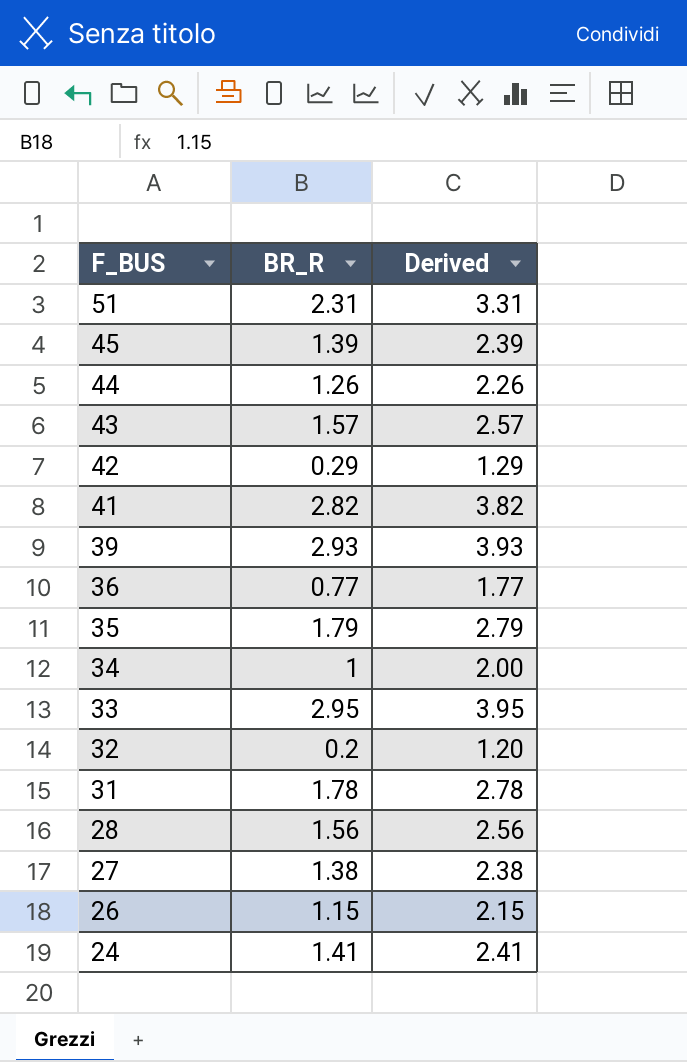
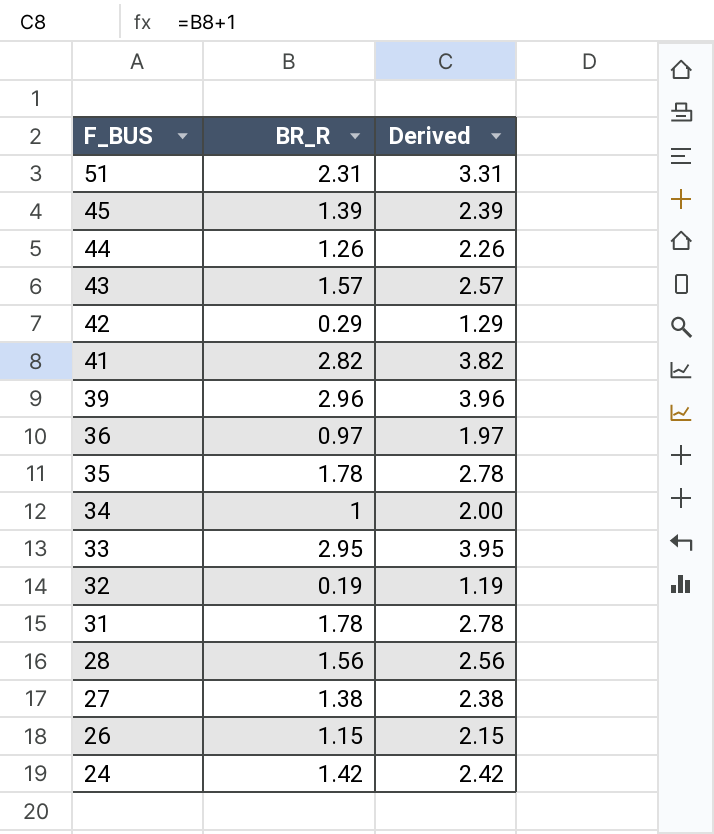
39 | BR_R: 2.93 -> 2.96
39 | Derived: 3.93 -> 3.96
36 | BR_R: 0.77 -> 0.97
36 | Derived: 1.77 -> 1.97
35 | BR_R: 1.79 -> 1.78
35 | Derived: 2.79 -> 2.78
32 | BR_R: 0.2 -> 0.19
32 | Derived: 1.20 -> 1.19
24 | BR_R: 1.41 -> 1.42
24 | Derived: 2.41 -> 2.42

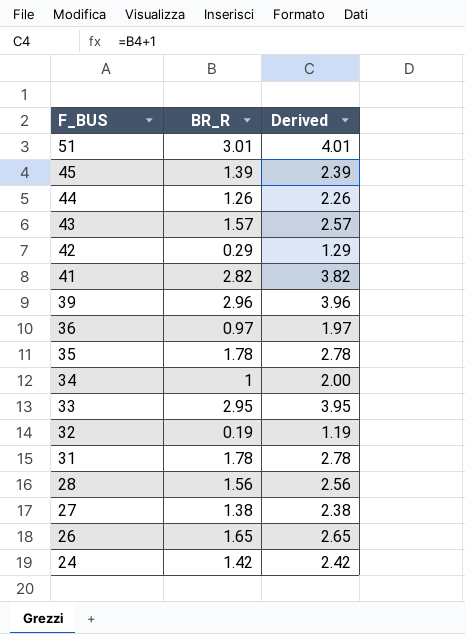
51 | BR_R: 2.31 -> 3.01
51 | Derived: 3.31 -> 4.01
26 | BR_R: 1.15 -> 1.65
26 | Derived: 2.15 -> 2.65

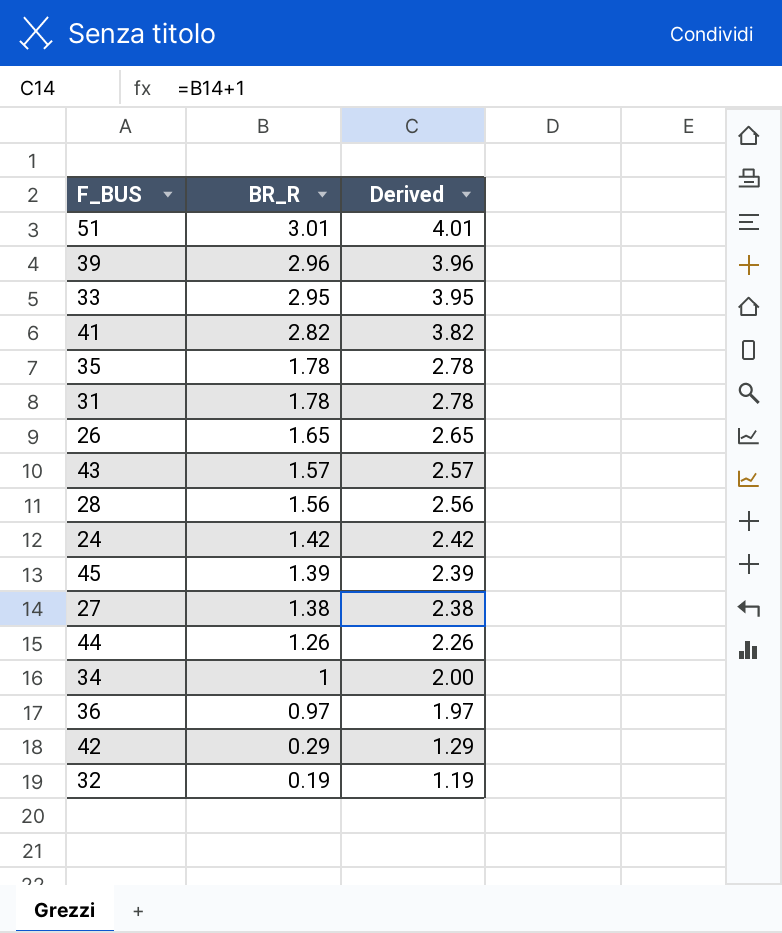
row order: F_BUS descending -> BR_R descending

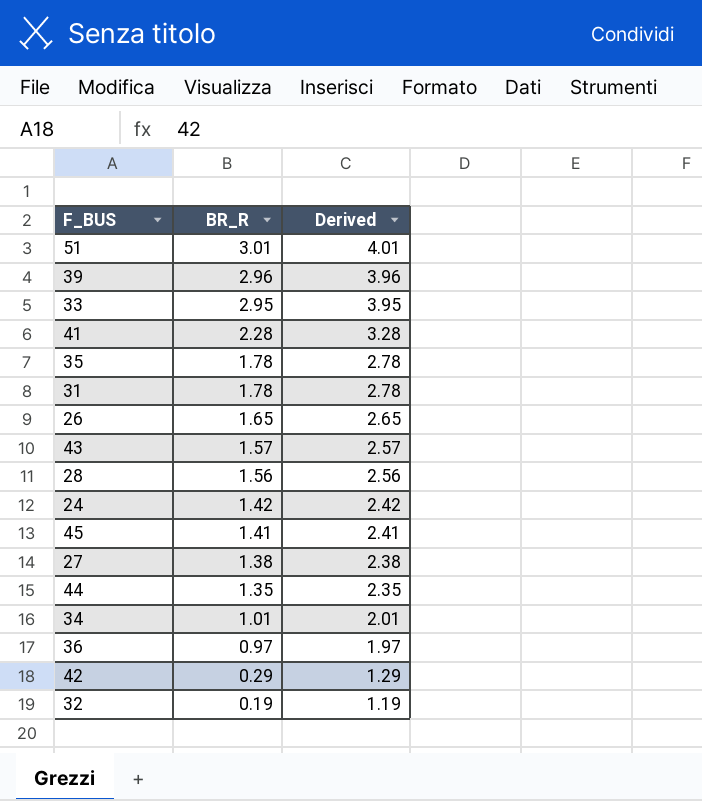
41 | BR_R: 2.82 -> 2.28
41 | Derived: 3.82 -> 3.28
45 | BR_R: 1.39 -> 1.41
45 | Derived: 2.39 -> 2.41
44 | BR_R: 1.26 -> 1.35
44 | Derived: 2.26 -> 2.35
34 | BR_R: 1 -> 1.01
34 | Derived: 2.00 -> 2.01

